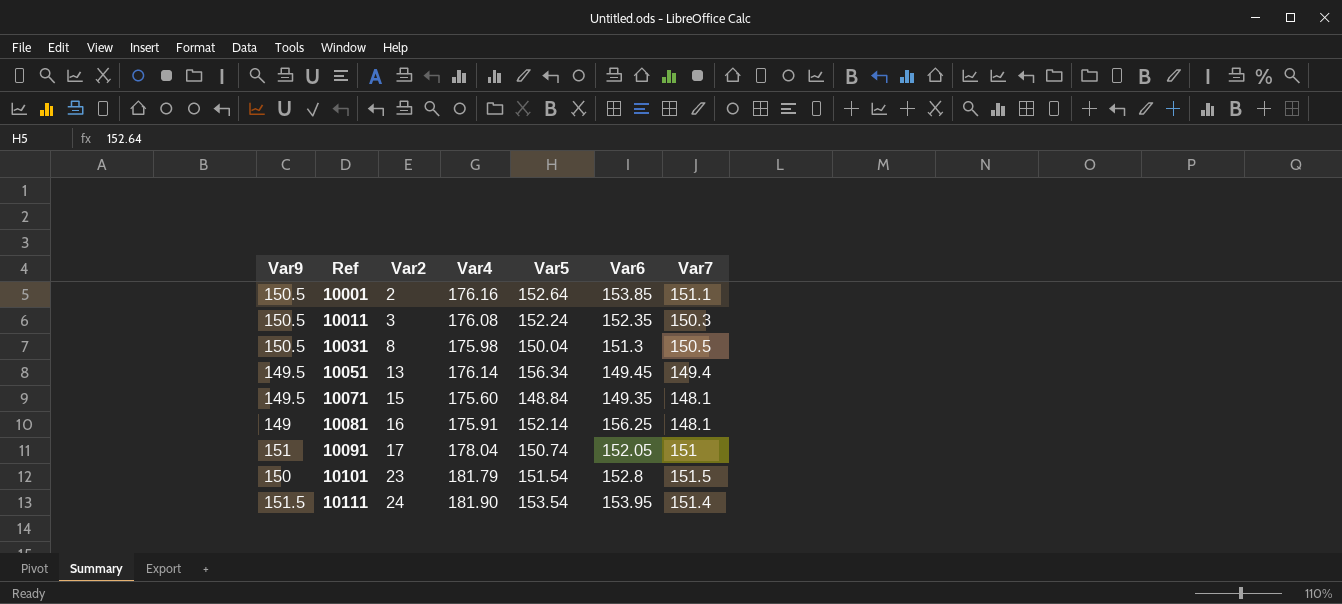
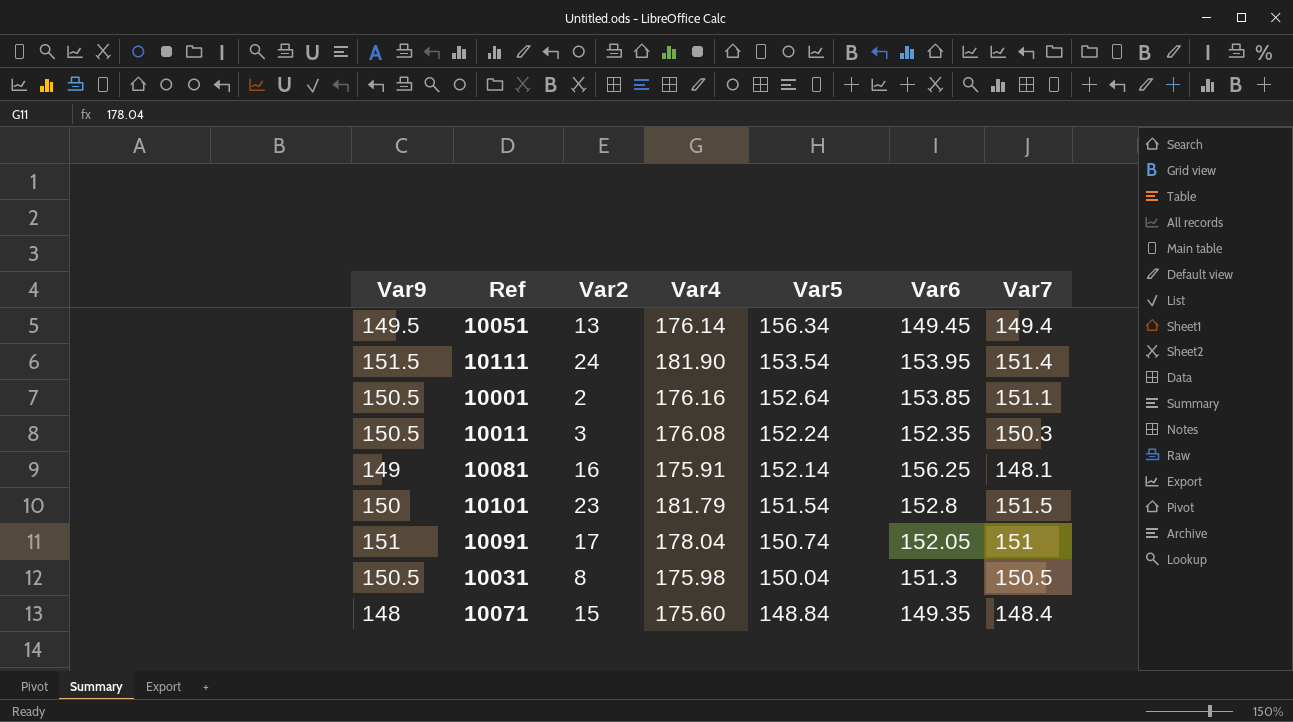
row order: Ref ascending -> Var5 descending
10071 | Var9: 149.5 -> 148
10071 | Var7: 148.1 -> 148.4

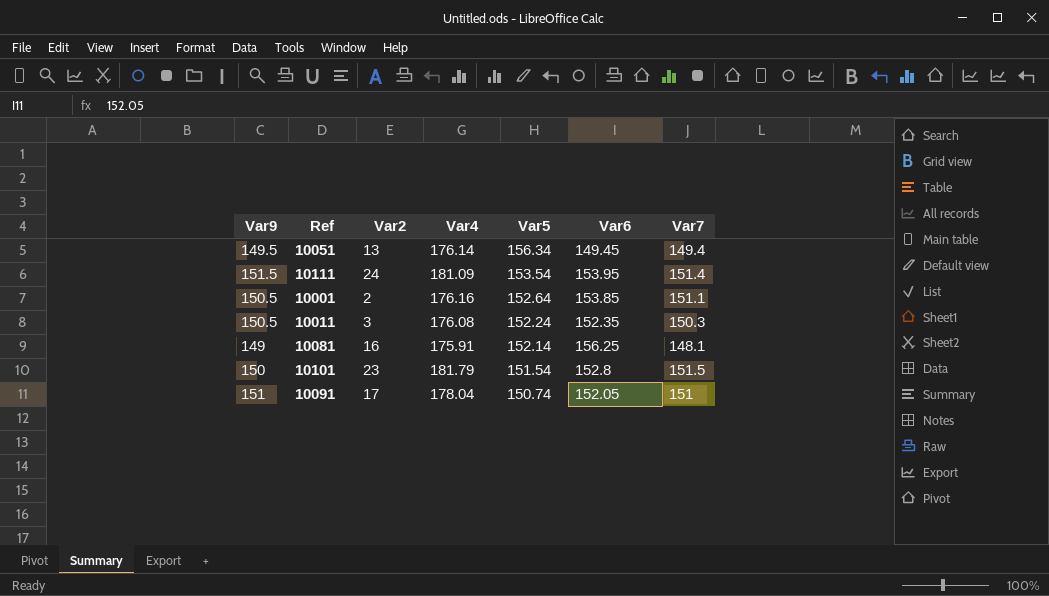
row 10031: 150.5 | 8 | 175.98 | 150.04 | 151.3 | 150.5 -> none
row 10071: 148 | 15 | 175.60 | 148.84 | 149.35 | 148.4 -> none
10111 | Var4: 181.90 -> 181.09

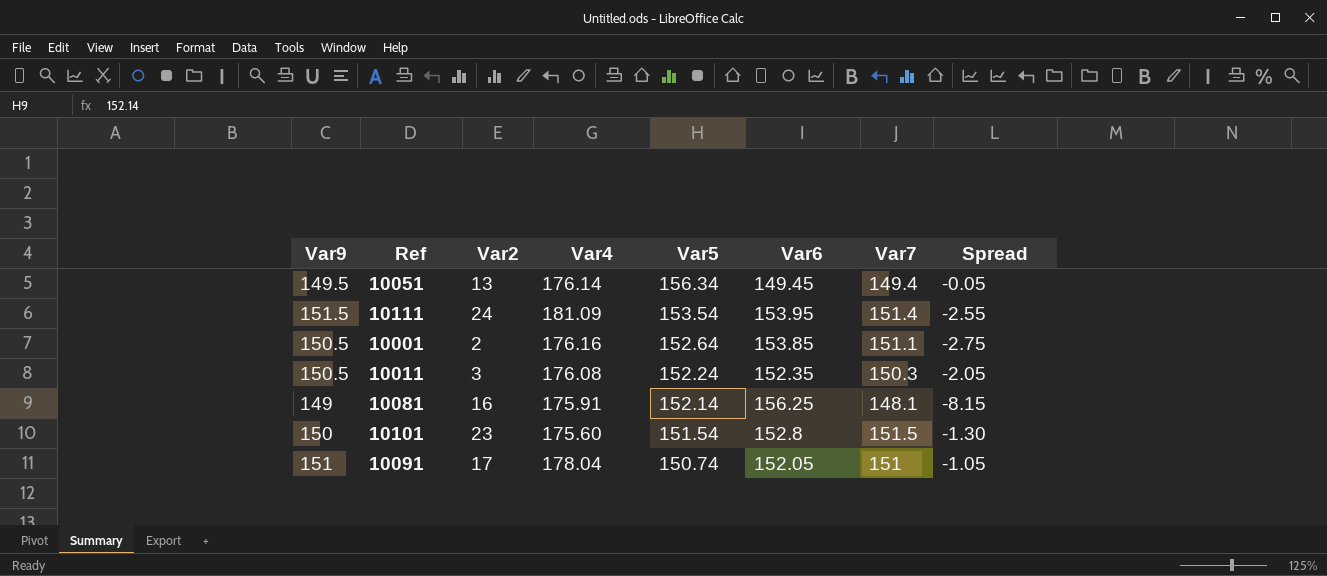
column Spread | formula: none -> [Var7] - [Var6]
10101 | Var4: 181.79 -> 175.60

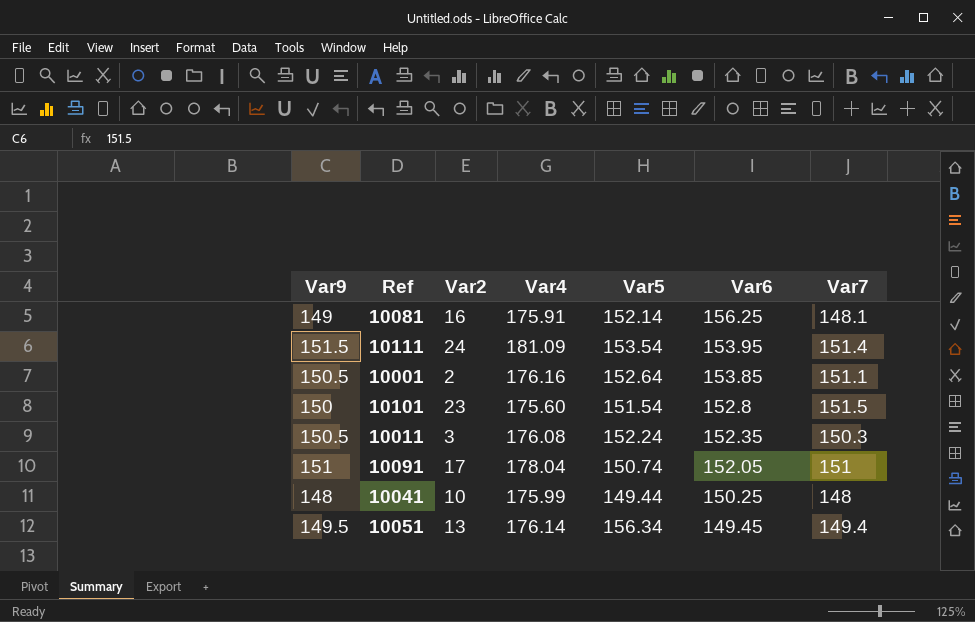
row order: Var5 descending -> Var6 descending
column Spread | formula: [Var7] - [Var6] -> none
row 10041: none -> 148 | 10 | 175.99 | 149.44 | 150.25 | 148

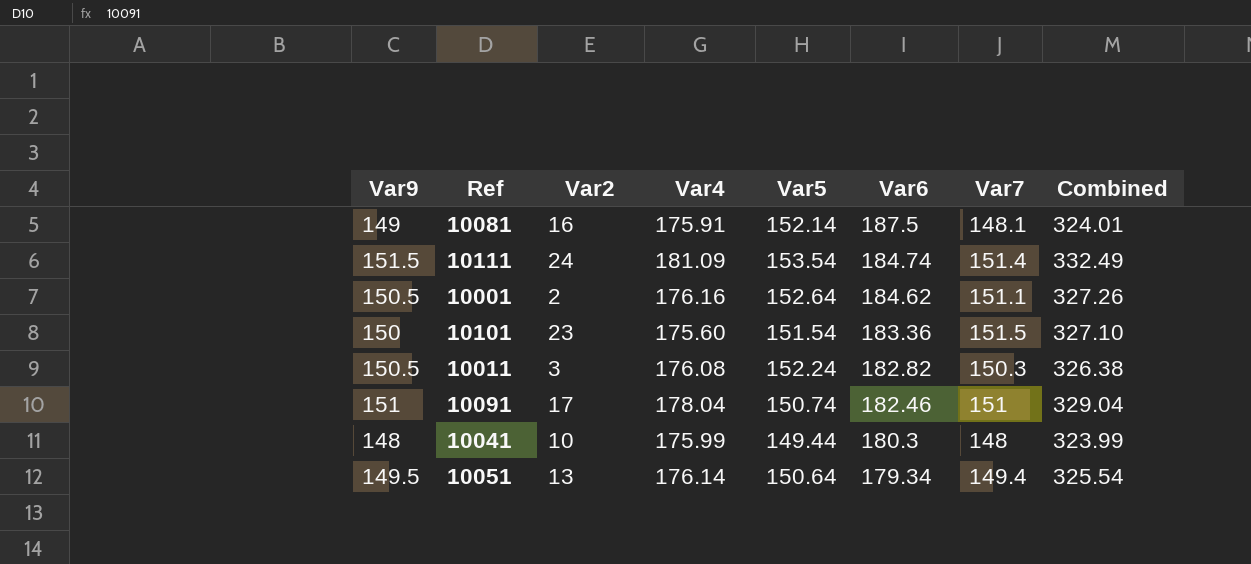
column Combined | formula: none -> [Var4] + [Var7]
10081 | Var6: 156.25 -> 187.5
10111 | Var6: 153.95 -> 184.74
10001 | Var6: 153.85 -> 184.62
10101 | Var6: 152.8 -> 183.36
10011 | Var6: 152.35 -> 182.82
10091 | Var6: 152.05 -> 182.46
10041 | Var6: 150.25 -> 180.3
10051 | Var5: 156.34 -> 150.64
10051 | Var6: 149.45 -> 179.34

